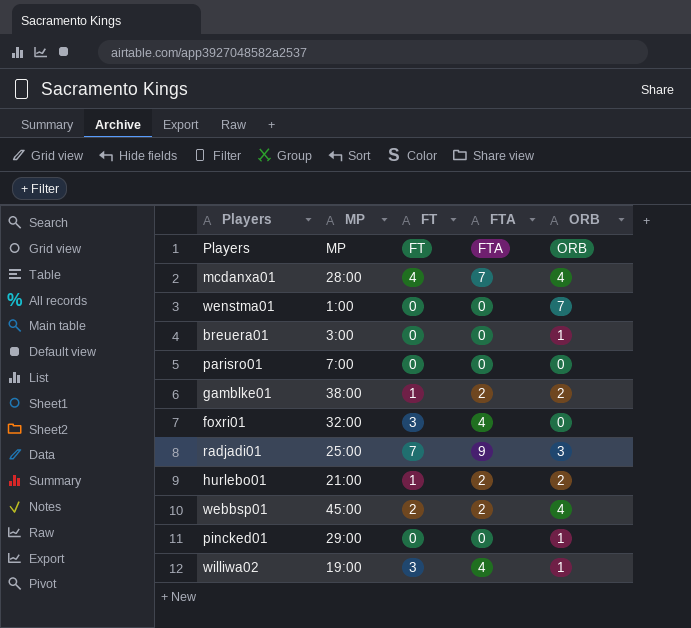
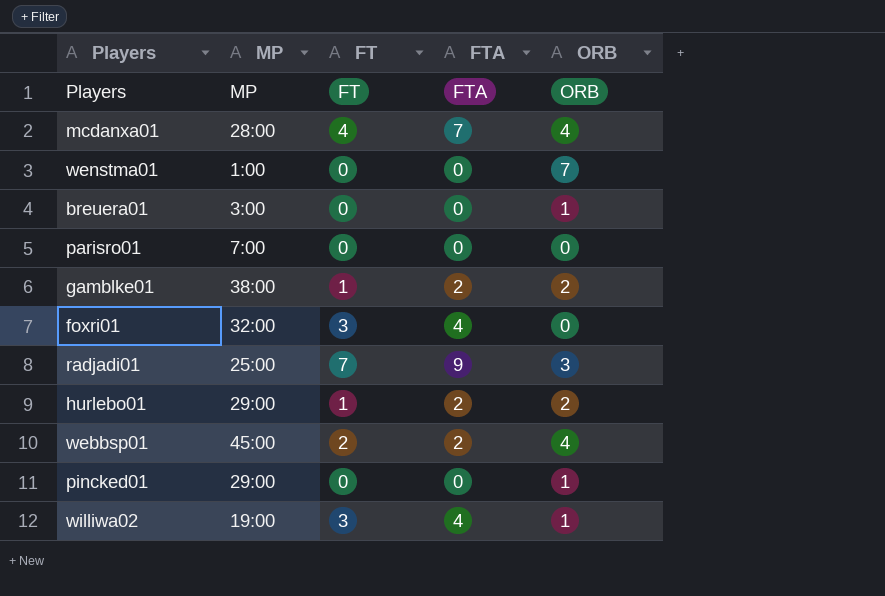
hurlebo01 | MP: 21:00 -> 29:00

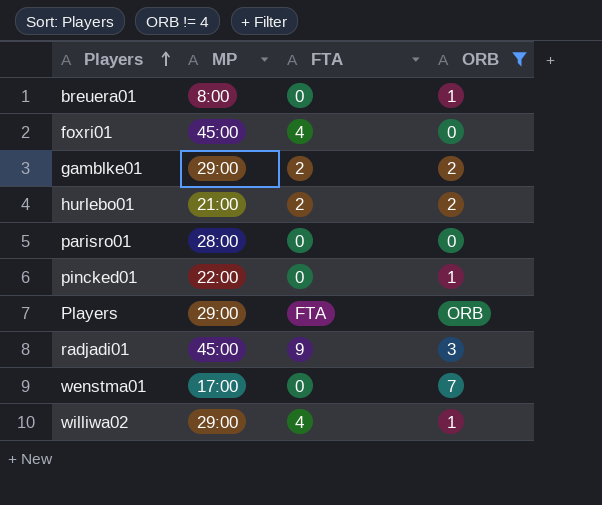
filter: none -> ORB != 4
row order: none -> Players ascending
column FT | position: 3 -> none
breuera01 | MP: 3:00 -> 8:00
foxri01 | MP: 32:00 -> 45:00
gamblke01 | MP: 38:00 -> 29:00
hurlebo01 | MP: 29:00 -> 21:00
parisro01 | MP: 7:00 -> 28:00
pincked01 | MP: 29:00 -> 22:00
Players | MP: MP -> 29:00
radjadi01 | MP: 25:00 -> 45:00
wenstma01 | MP: 1:00 -> 17:00
williwa02 | MP: 19:00 -> 29:00

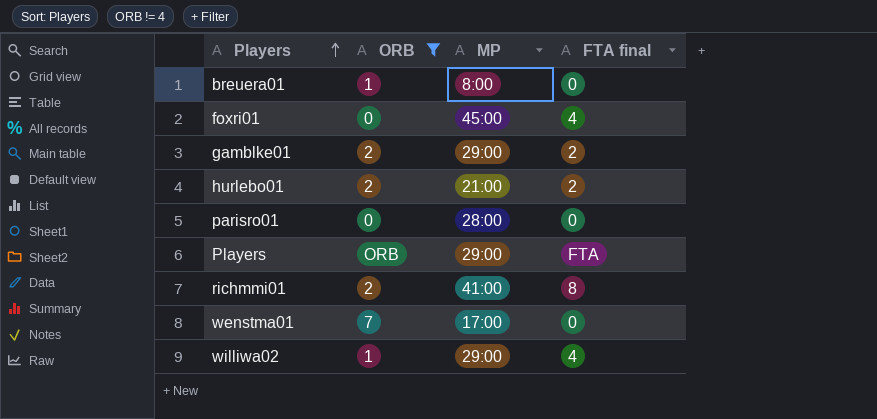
column ORB | position: 4 -> 2
column name: FTA -> FTA final
row pincked01: 22:00 | 0 | 1 -> none
row radjadi01: 45:00 | 9 | 3 -> none
row richmmi01: none -> 2 | 41:00 | 8

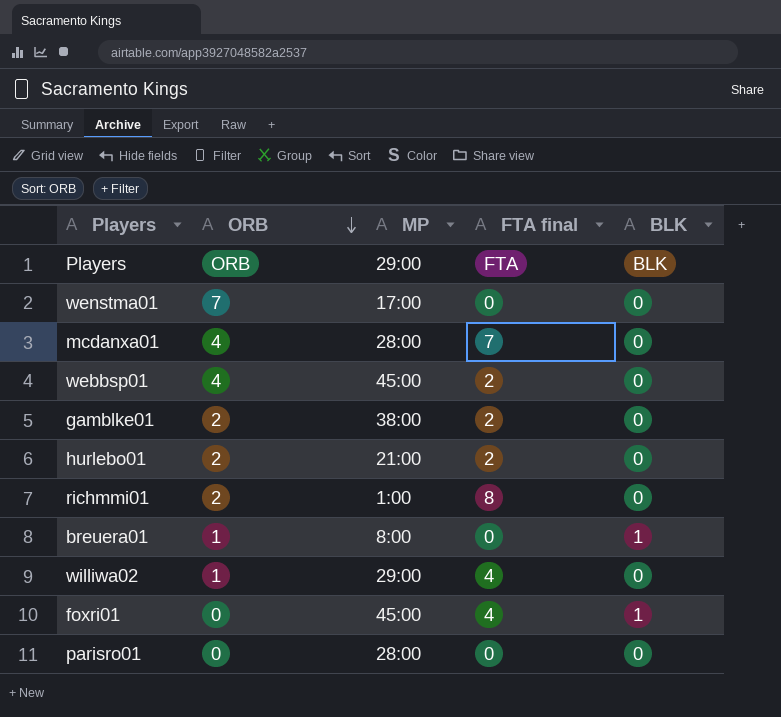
filter: ORB != 4 -> none
row order: Players ascending -> ORB descending
column BLK | position: none -> 5
gamblke01 | MP: 29:00 -> 38:00
richmmi01 | MP: 41:00 -> 1:00

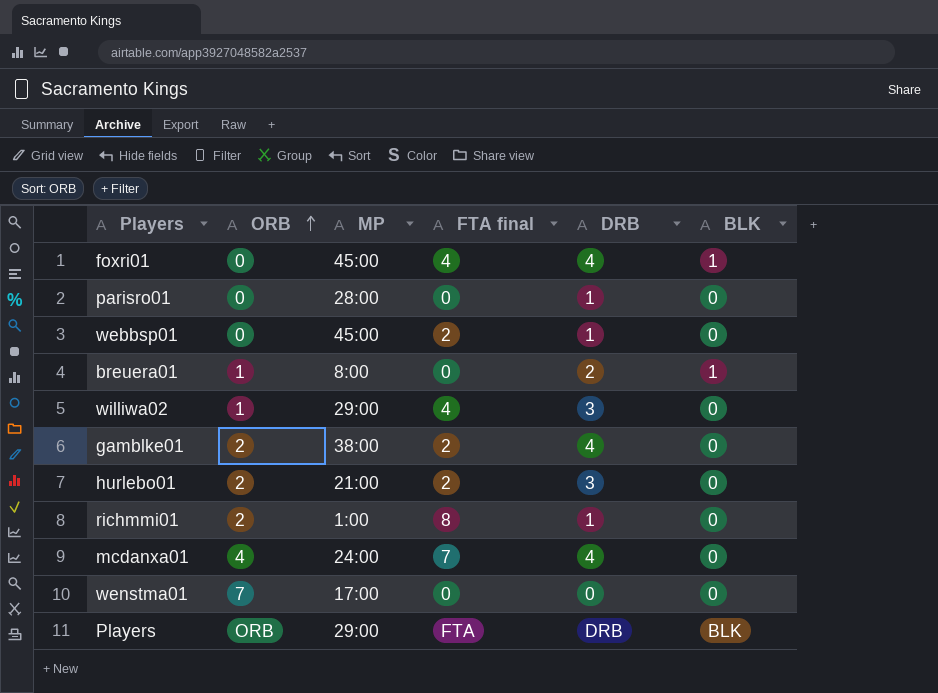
row order: ORB descending -> ORB ascending
column DRB | position: none -> 5
webbsp01 | ORB: 4 -> 0
mcdanxa01 | MP: 28:00 -> 24:00

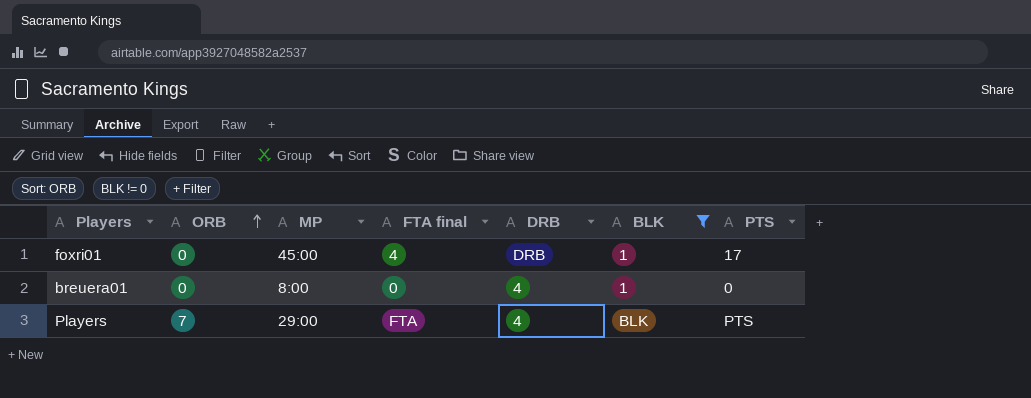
filter: none -> BLK != 0
column PTS | position: none -> 7
foxri01 | DRB: 4 -> DRB
breuera01 | ORB: 1 -> 0
breuera01 | DRB: 2 -> 4
Players | ORB: ORB -> 7
Players | DRB: DRB -> 4

